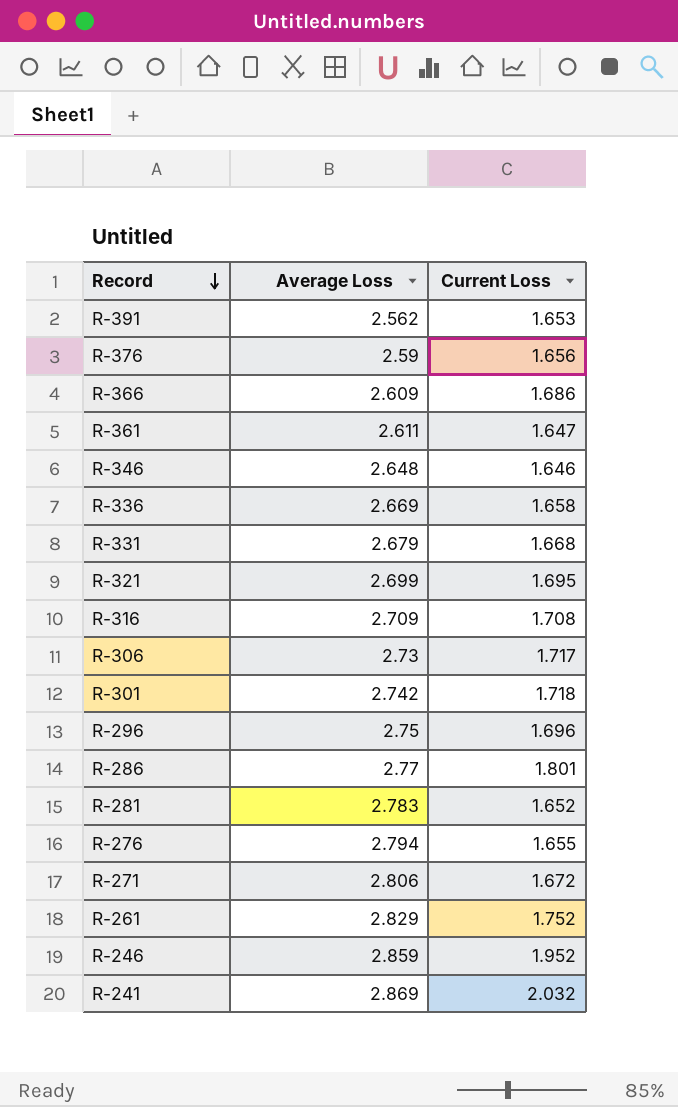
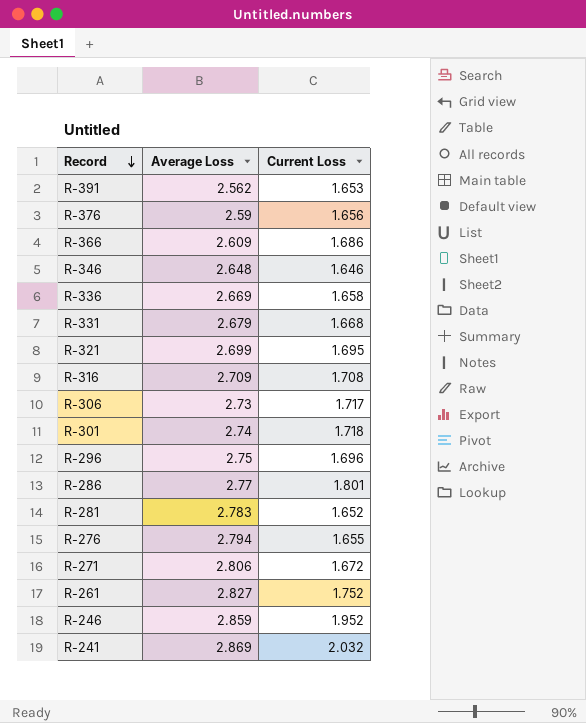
row R-361: 2.611 | 1.647 -> none
R-301 | Average Loss: 2.742 -> 2.74
R-261 | Average Loss: 2.829 -> 2.827

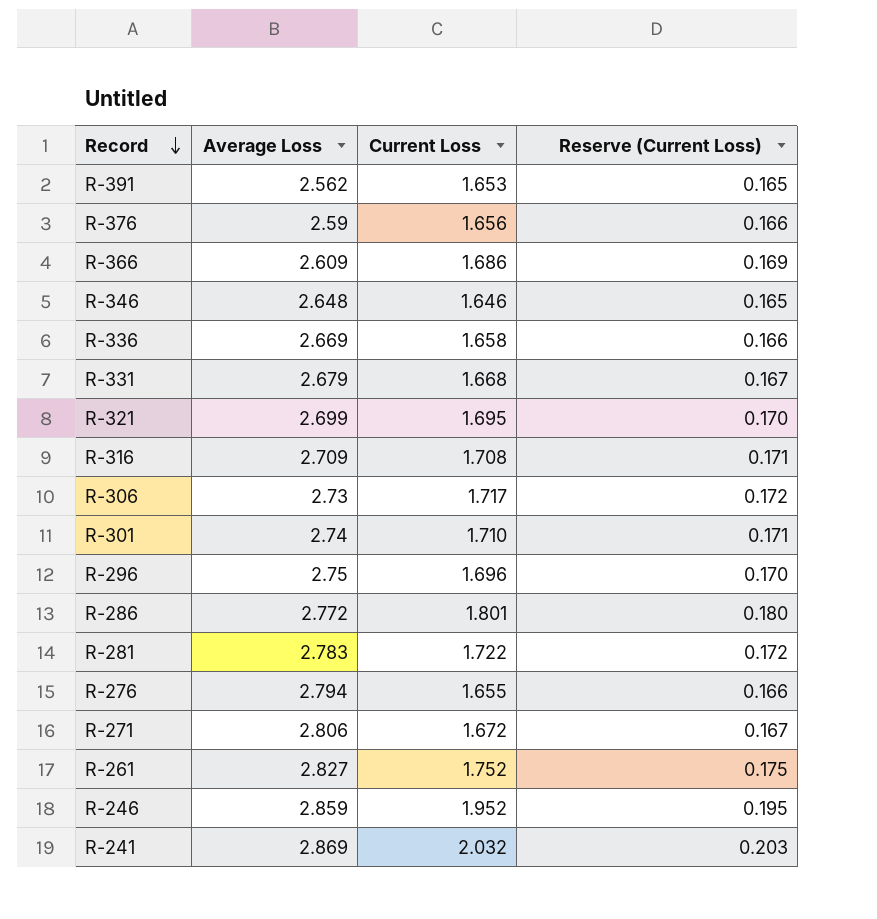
column Reserve (Current Loss) | formula: none -> [Current Loss] * 0.1
R-301 | Current Loss: 1.718 -> 1.710
R-286 | Average Loss: 2.77 -> 2.772
R-281 | Current Loss: 1.652 -> 1.722

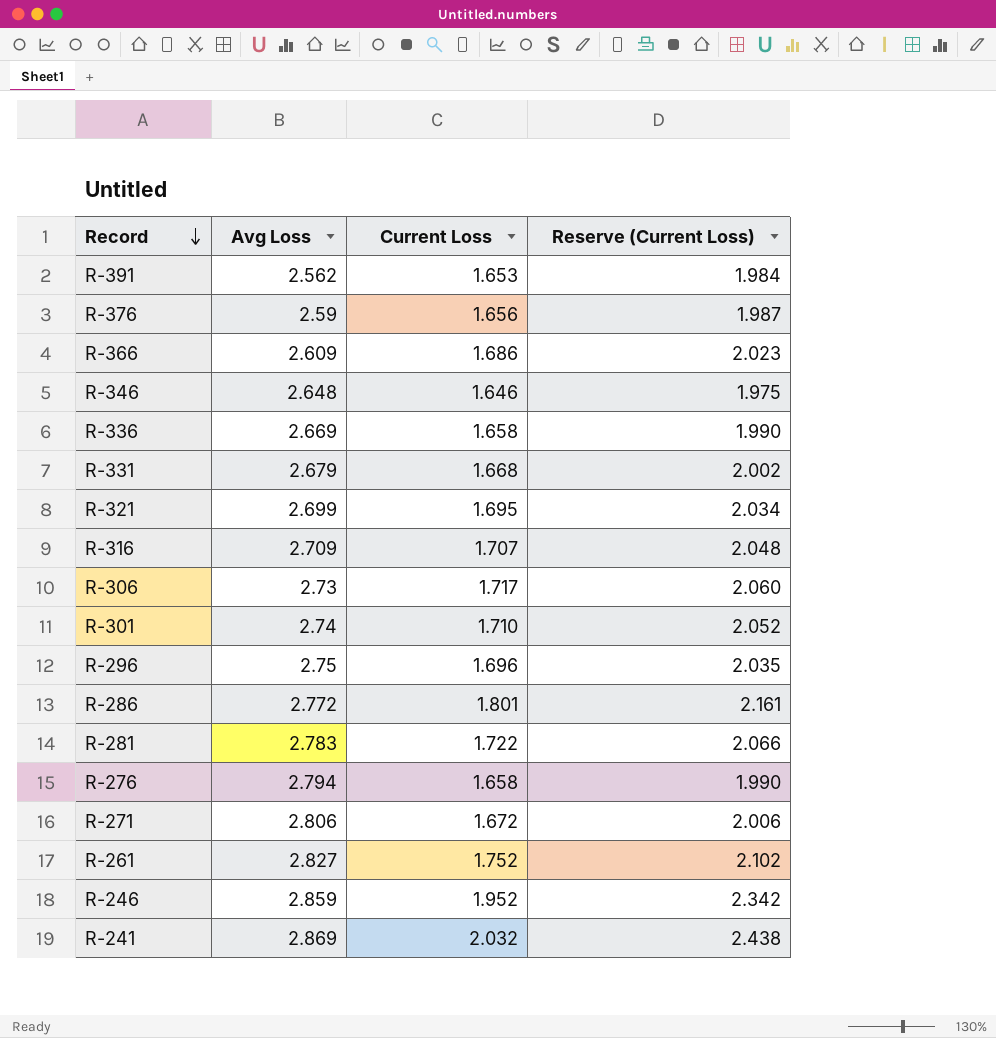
column name: Average Loss -> Avg Loss
column Reserve (Current Loss) | formula: [Current Loss] * 0.1 -> [Current Loss] * 1.2
R-316 | Current Loss: 1.708 -> 1.707
R-276 | Current Loss: 1.655 -> 1.658

